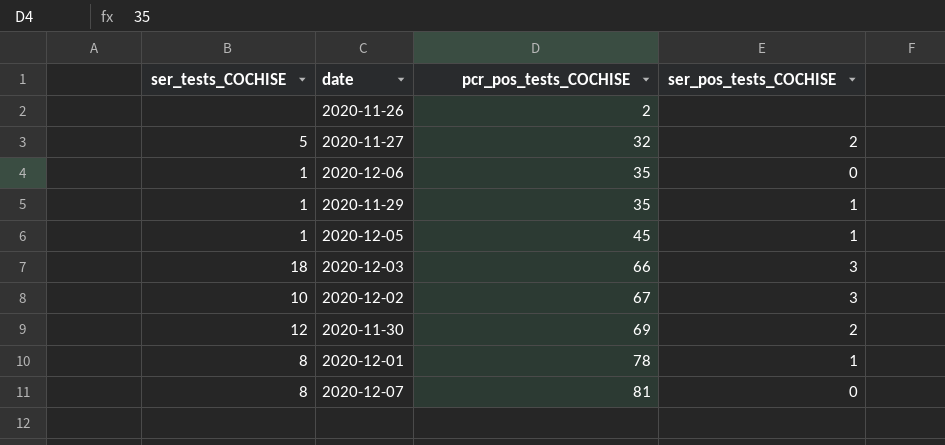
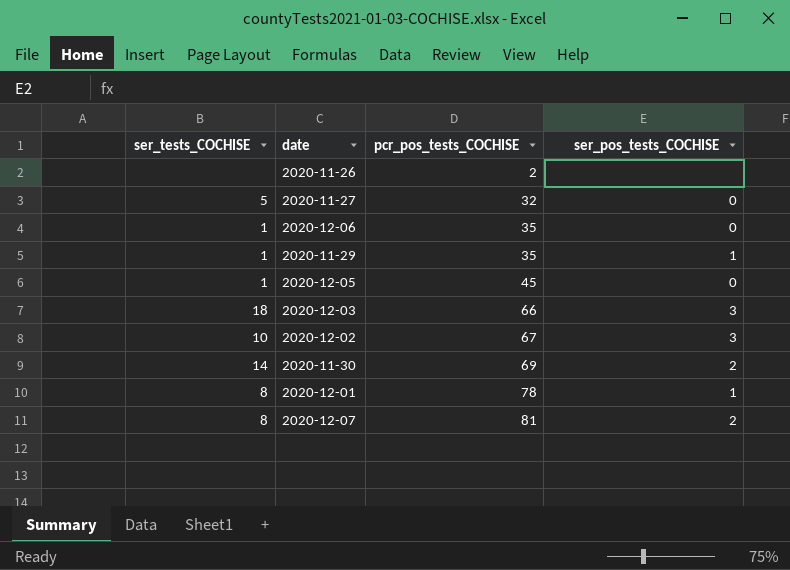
2020-11-27 | ser_pos_tests_COCHISE: 2 -> 0
2020-12-05 | ser_pos_tests_COCHISE: 1 -> 0
2020-11-30 | ser_tests_COCHISE: 12 -> 14
2020-12-07 | ser_pos_tests_COCHISE: 0 -> 2

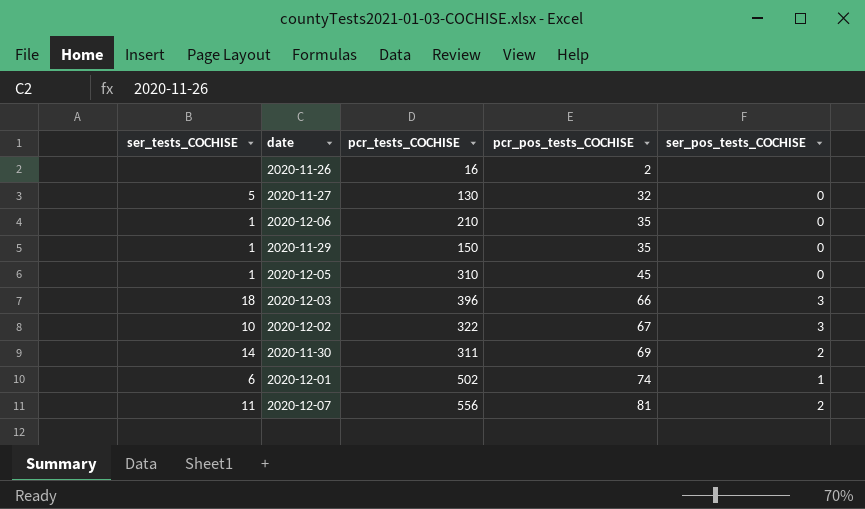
column pcr_tests_COCHISE | position: none -> 3
2020-11-29 | ser_pos_tests_COCHISE: 1 -> 0
2020-12-01 | ser_tests_COCHISE: 8 -> 6
2020-12-01 | pcr_pos_tests_COCHISE: 78 -> 74
2020-12-07 | ser_tests_COCHISE: 8 -> 11

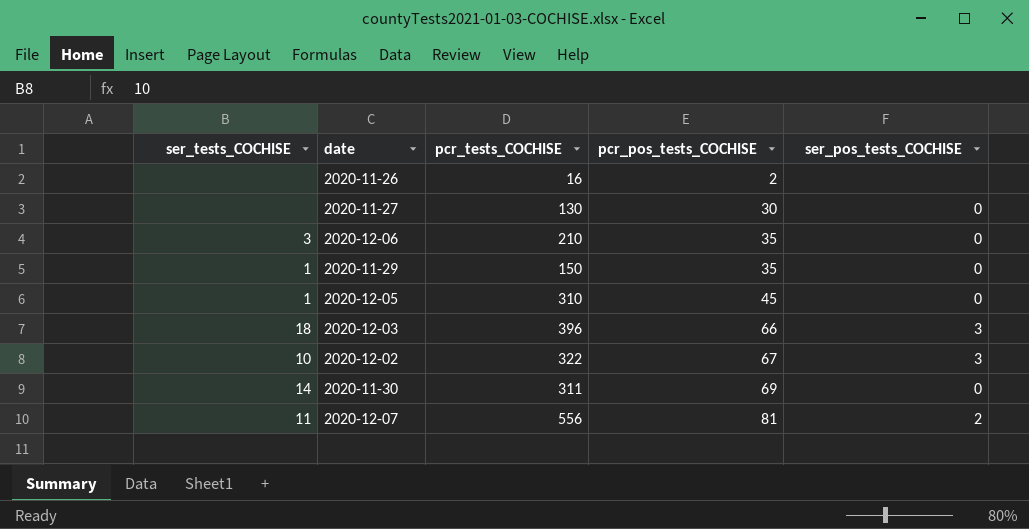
row 2020-12-01: 6 | 502 | 74 | 1 -> none
2020-11-27 | ser_tests_COCHISE: 5 -> none
2020-11-27 | pcr_pos_tests_COCHISE: 32 -> 30
2020-12-06 | ser_tests_COCHISE: 1 -> 3
2020-11-30 | ser_pos_tests_COCHISE: 2 -> 0

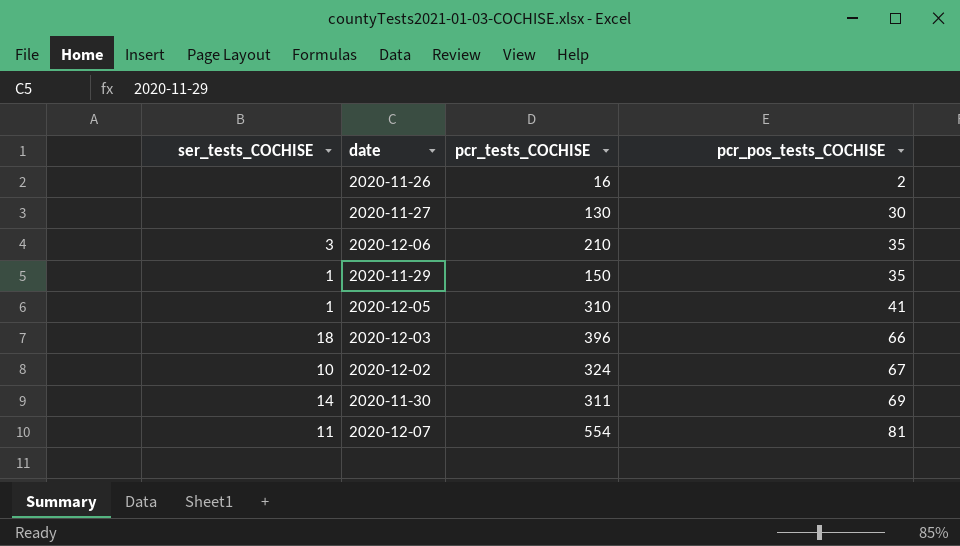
column ser_pos_tests_COCHISE | position: 5 -> none
2020-12-05 | pcr_pos_tests_COCHISE: 45 -> 41
2020-12-02 | pcr_tests_COCHISE: 322 -> 324
2020-12-07 | pcr_tests_COCHISE: 556 -> 554

